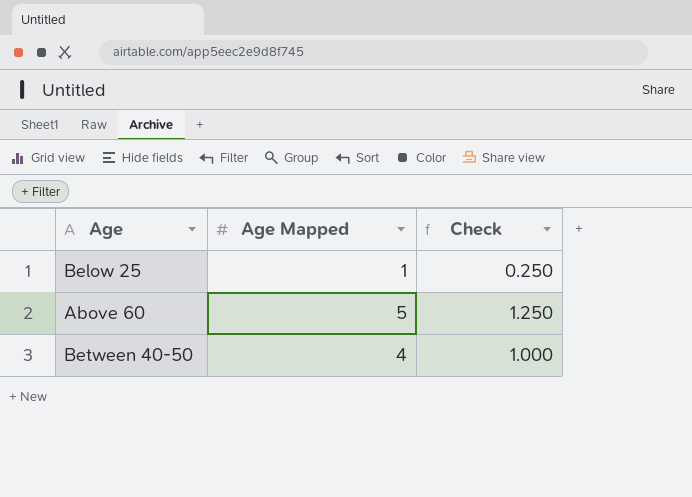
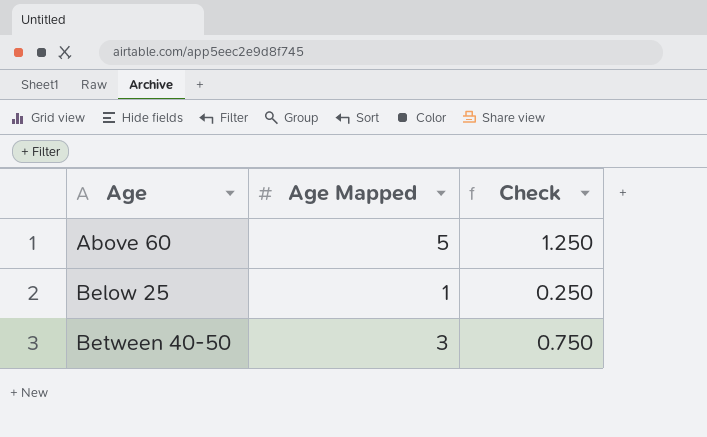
row order: none -> Age ascending
Between 40-50 | Age Mapped: 4 -> 3
Between 40-50 | Check: 1.000 -> 0.750

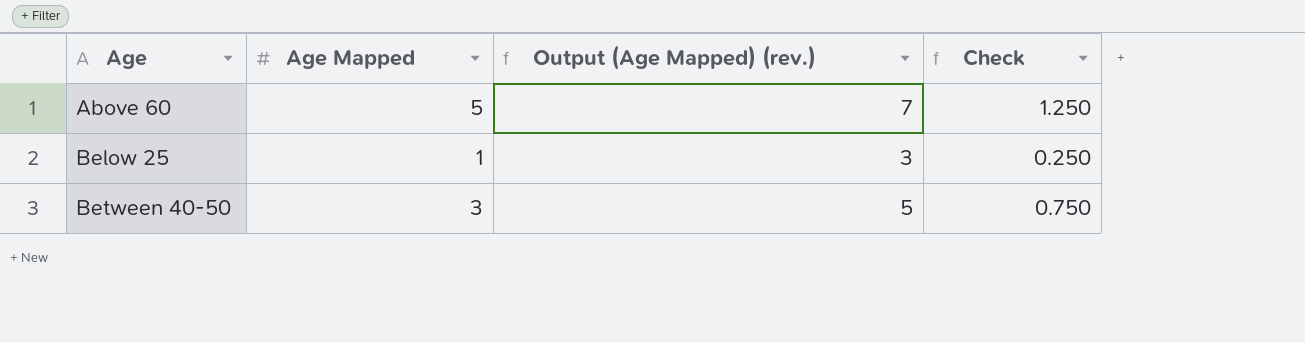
column Output (Age Mapped) (rev.) | formula: none -> [Age Mapped] + 2

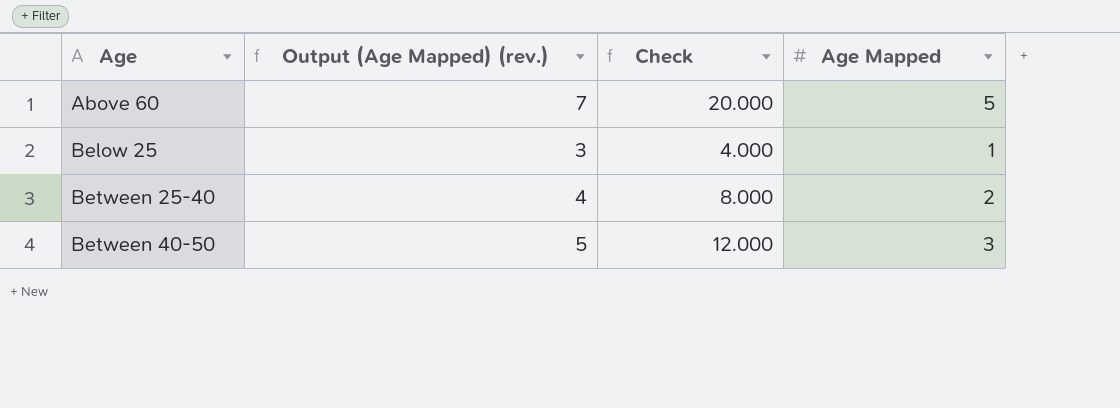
column Check | formula: [Age Mapped] * 0.25 -> [Age Mapped] * 4
column Age Mapped | position: 2 -> 4
row Between 25-40: none -> 4 | 8.000 | 2

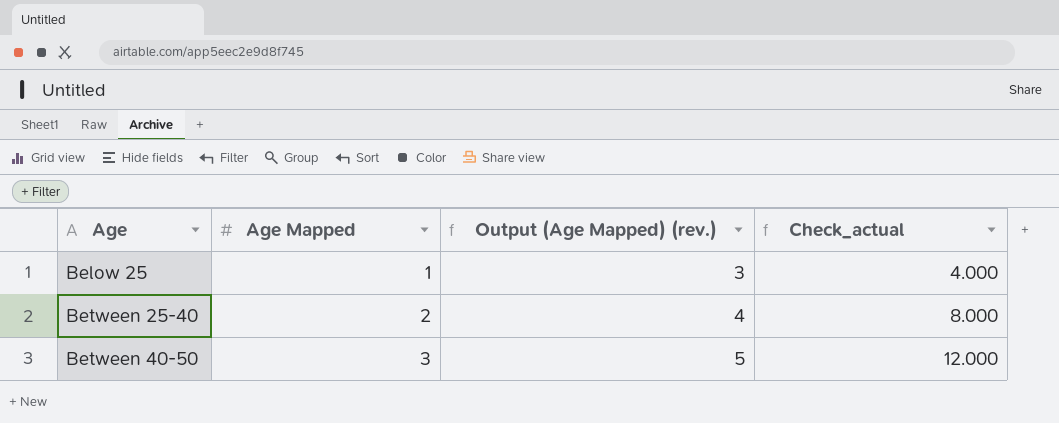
column Age Mapped | position: 4 -> 2
column name: Check -> Check_actual
row Above 60: 7 | 20.000 | 5 -> none

